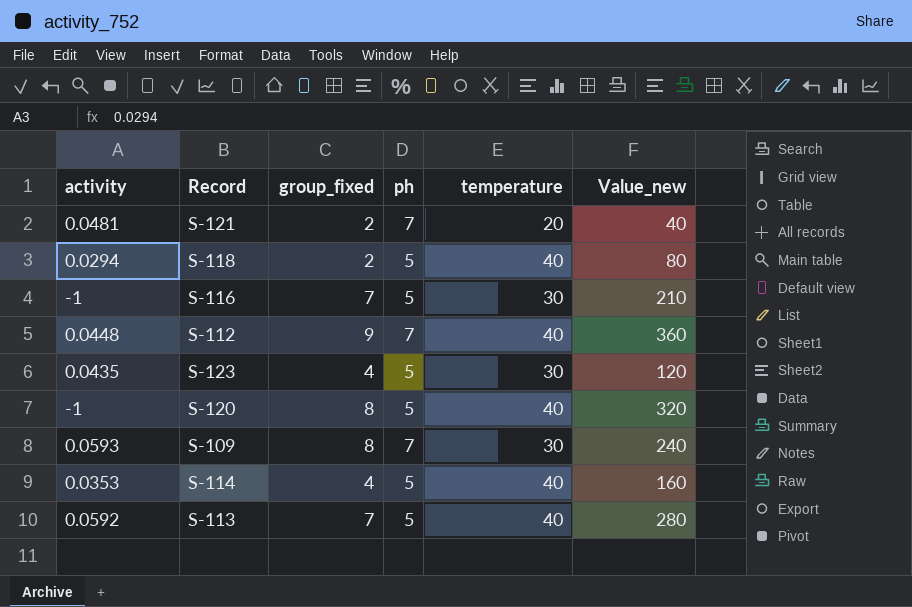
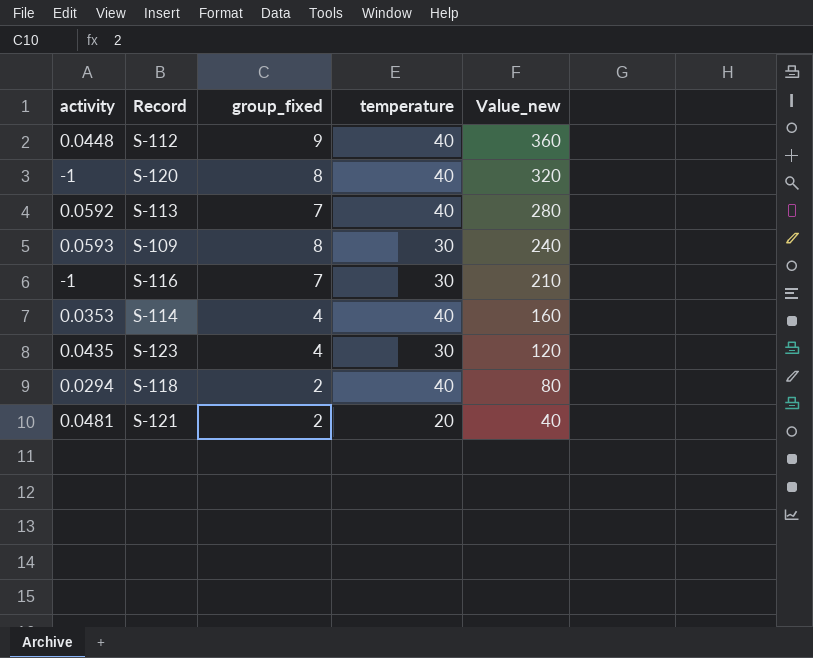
row order: none -> Value_new descending
column ph | position: 4 -> none

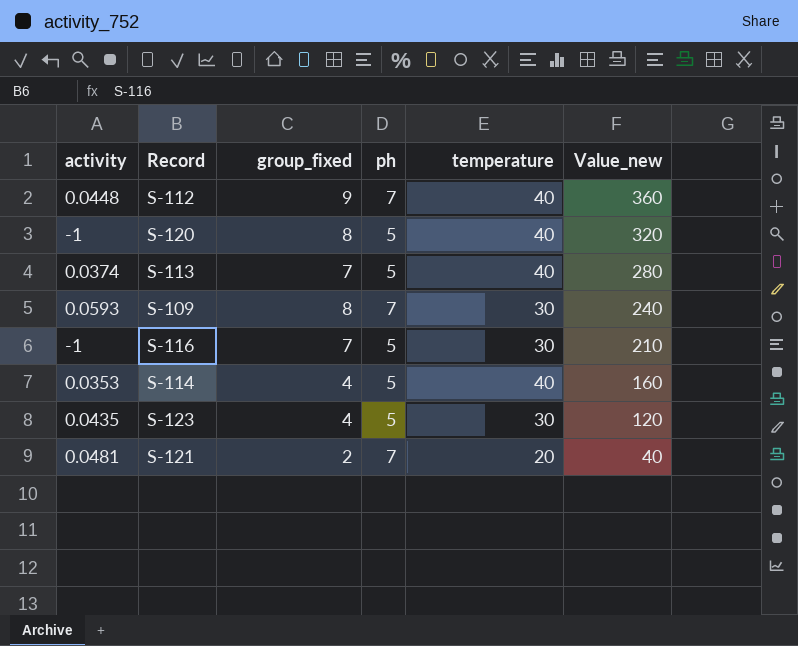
column ph | position: none -> 4
row S-118: 0.0294 | 2 | 40 | 80 -> none
S-113 | activity: 0.0592 -> 0.0374

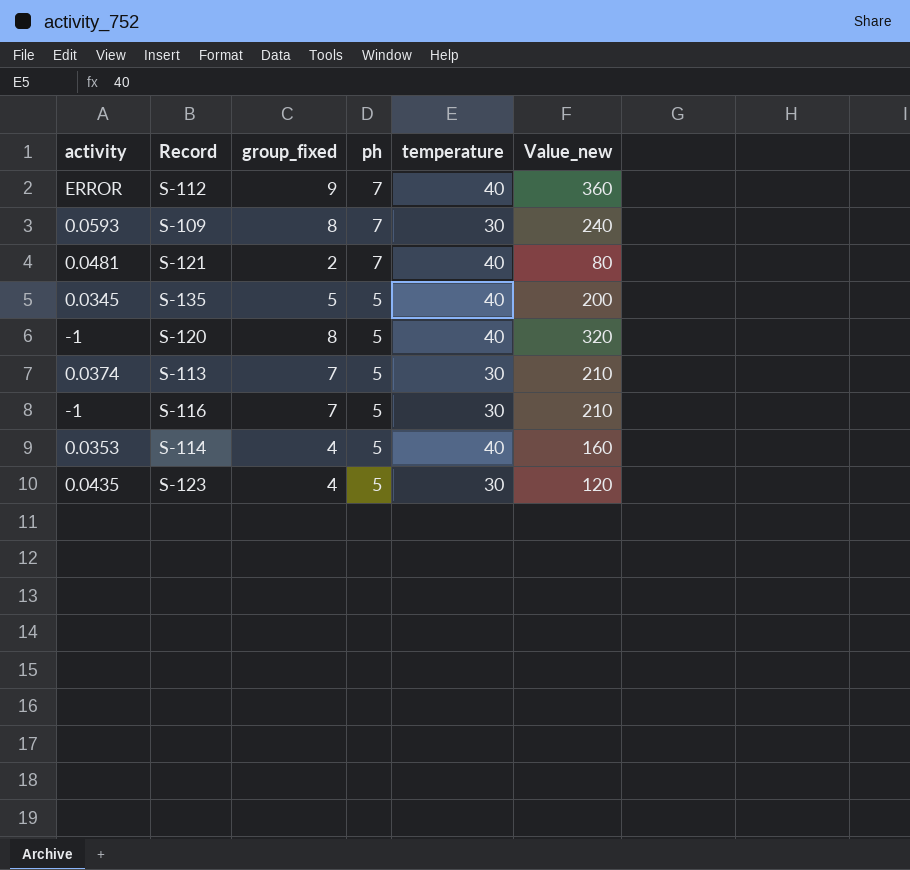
row order: Value_new descending -> ph descending
S-112 | activity: 0.0448 -> ERROR
S-121 | temperature: 20 -> 40
S-121 | Value_new: 40 -> 80
row S-135: none -> 0.0345 | 5 | 5 | 40 | 200
S-113 | temperature: 40 -> 30
S-113 | Value_new: 280 -> 210

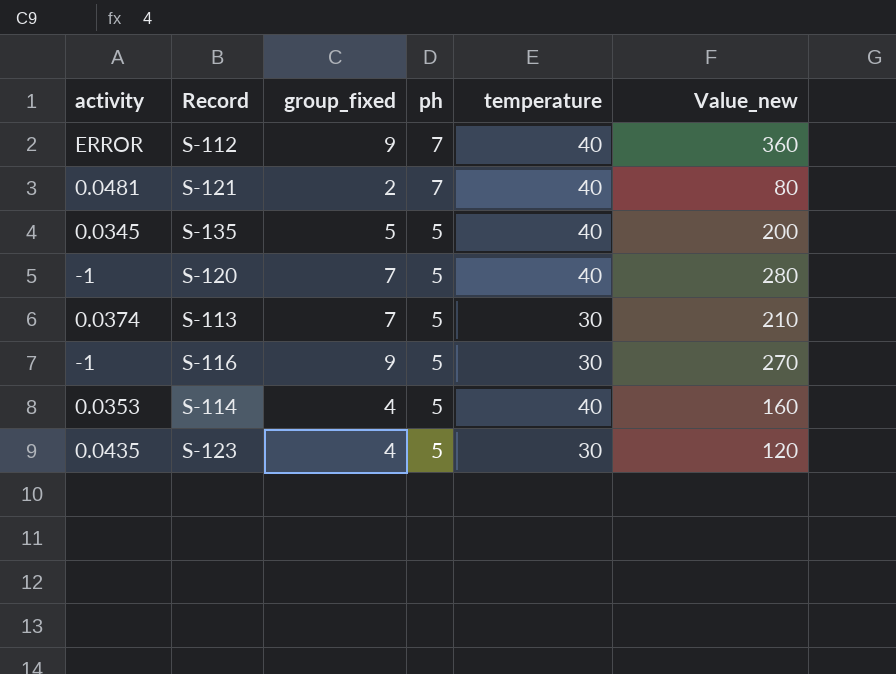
row S-109: 0.0593 | 8 | 7 | 30 | 240 -> none
S-120 | group_fixed: 8 -> 7
S-120 | Value_new: 320 -> 280
S-116 | group_fixed: 7 -> 9
S-116 | Value_new: 210 -> 270

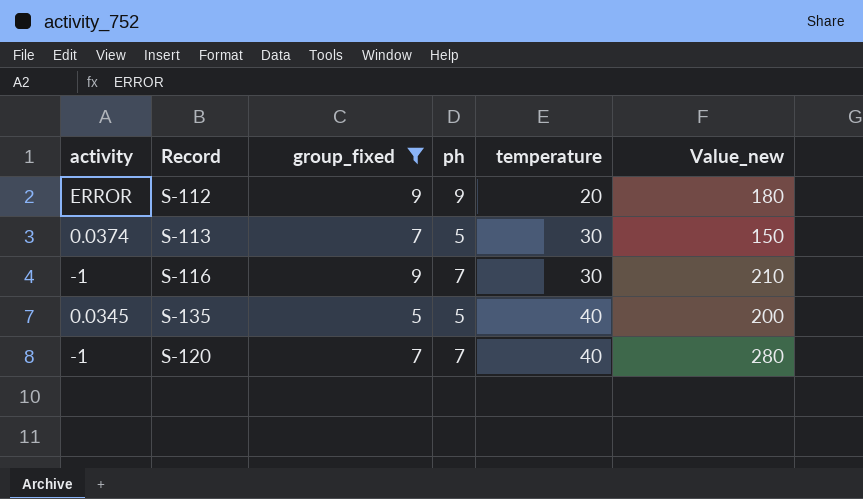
filter: none -> group_fixed >= 5
row order: ph descending -> temperature ascending
column Value_new | formula: [group_fixed] * [temperature] -> [ph] * [temperature]
S-112 | ph: 7 -> 9
S-112 | temperature: 40 -> 20
S-116 | ph: 5 -> 7
S-120 | ph: 5 -> 7

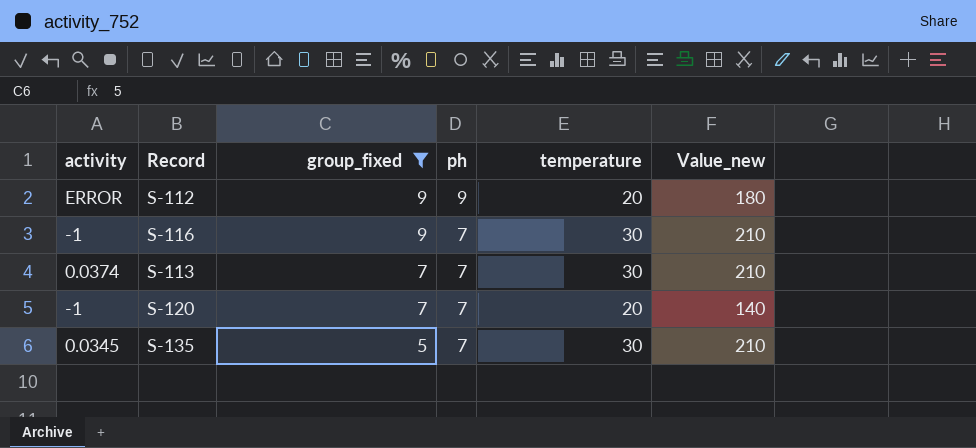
row order: temperature ascending -> group_fixed descending
S-113 | ph: 5 -> 7
S-113 | Value_new: 150 -> 210
S-120 | temperature: 40 -> 20
S-120 | Value_new: 280 -> 140
S-135 | ph: 5 -> 7
S-135 | temperature: 40 -> 30
S-135 | Value_new: 200 -> 210

